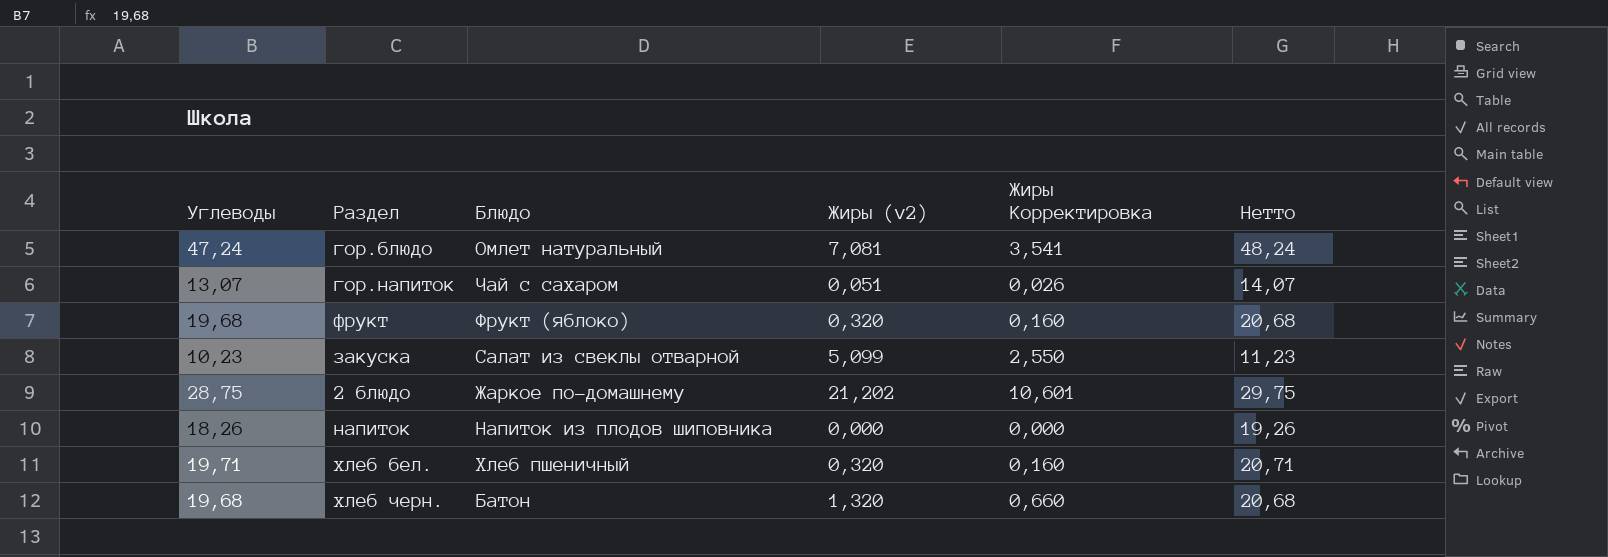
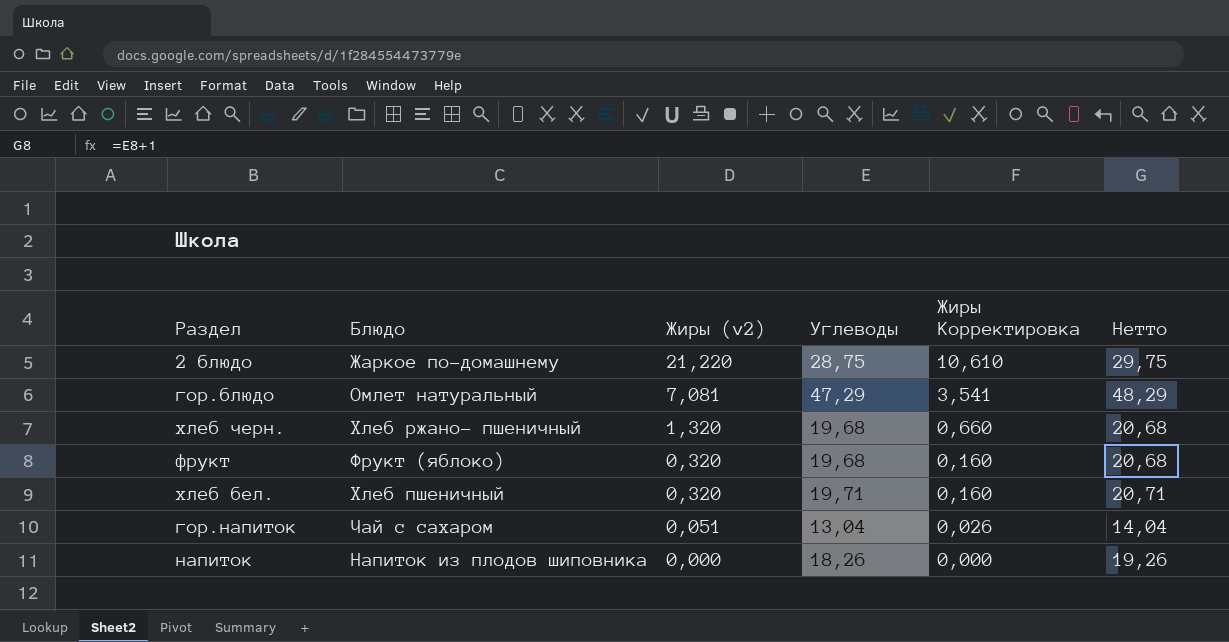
row order: none -> Жиры (v2) descending
column Углеводы | position: 1 -> 4
row закуска: 10,23 | Салат из свеклы отварной | 5,099 | 2,550 | 11,23 -> none
2 блюдо | Жиры (v2): 21,202 -> 21,220
2 блюдо | Жиры Корректировка: 10,601 -> 10,610
гор.блюдо | Углеводы: 47,24 -> 47,29
гор.блюдо | Нетто: 48,24 -> 48,29
хлеб черн. | Блюдо: Батон -> Хлеб ржано- пшеничный
гор.напиток | Углеводы: 13,07 -> 13,04
гор.напиток | Нетто: 14,07 -> 14,04

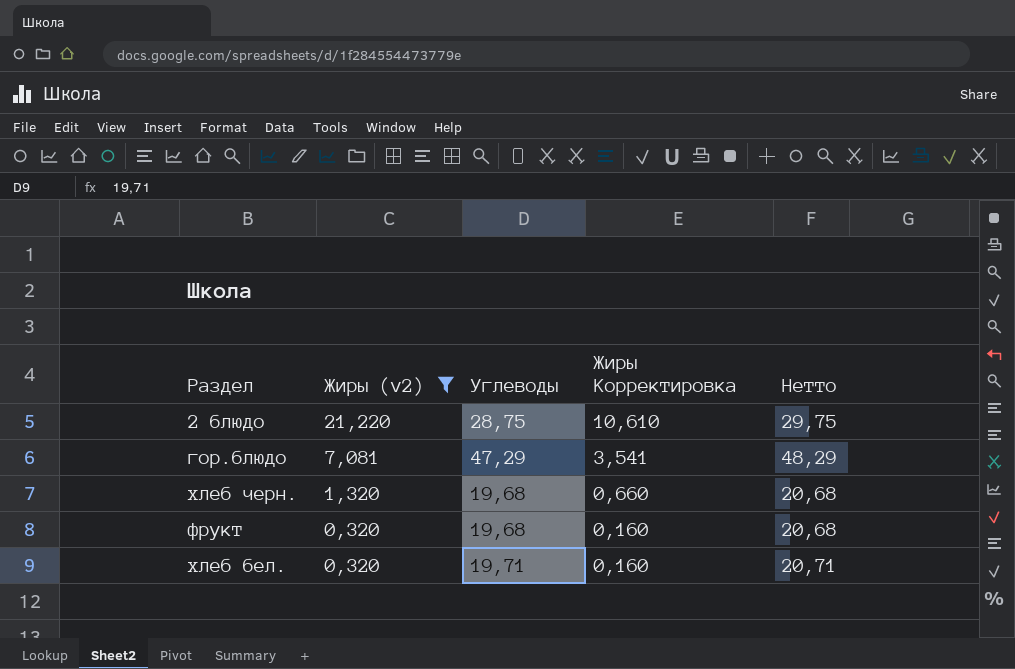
filter: none -> Жиры (v2) >= 0,320
column Блюдо | position: 2 -> none

